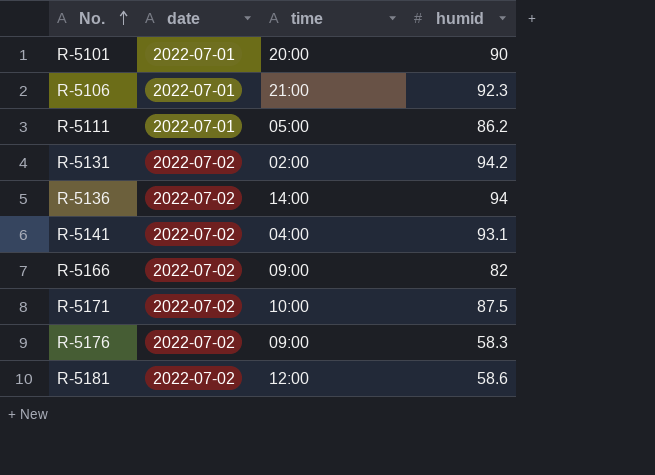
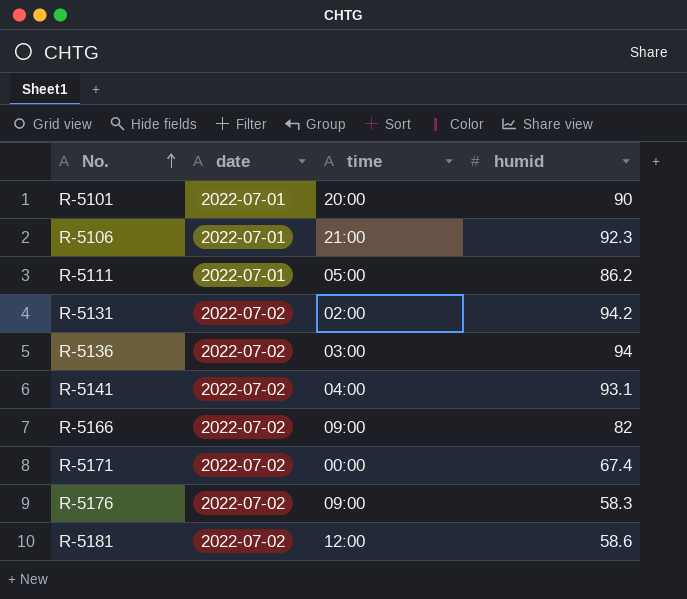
R-5136 | time: 14:00 -> 03:00
R-5171 | time: 10:00 -> 00:00
R-5171 | humid: 87.5 -> 67.4

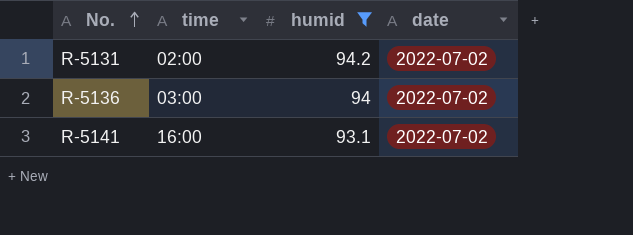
filter: none -> humid >= 93.1
column date | position: 2 -> 4
R-5141 | time: 04:00 -> 16:00

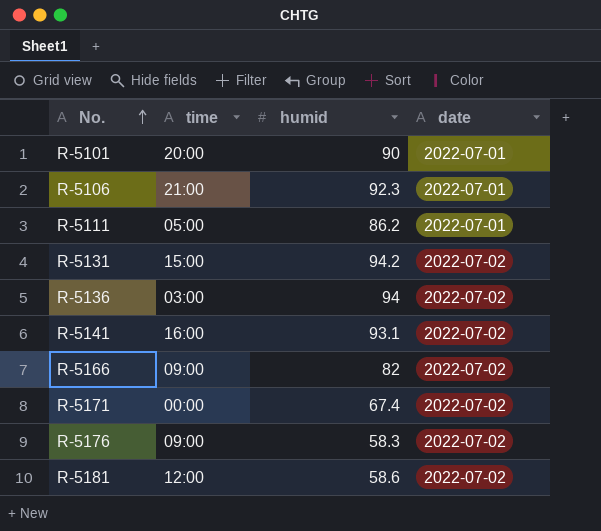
filter: humid >= 93.1 -> none
R-5131 | time: 02:00 -> 15:00

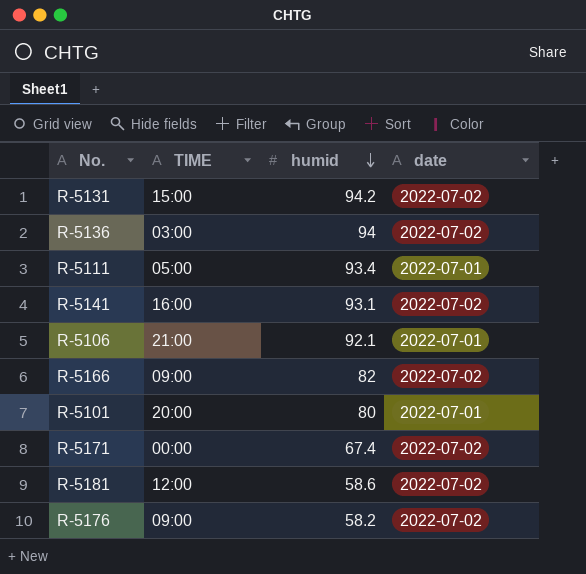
row order: No. ascending -> humid descending
column name: time -> TIME
R-5111 | humid: 86.2 -> 93.4
R-5106 | humid: 92.3 -> 92.1
R-5101 | humid: 90 -> 80
R-5176 | humid: 58.3 -> 58.2

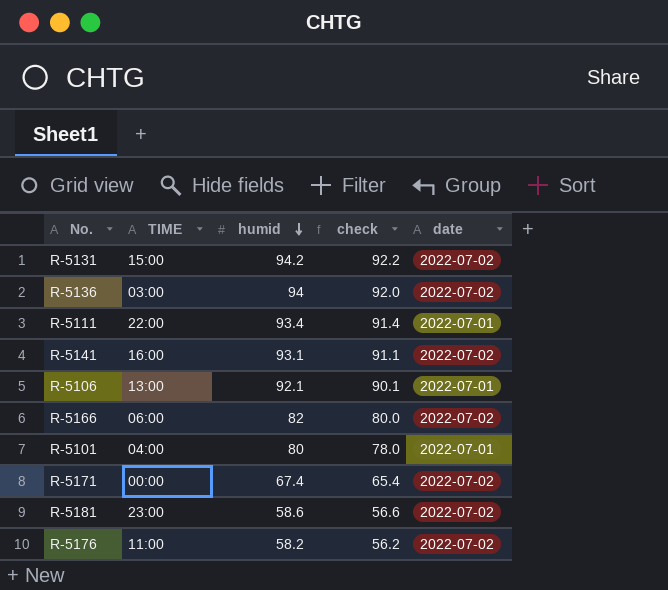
column check | formula: none -> [humid] - 2
R-5111 | TIME: 05:00 -> 22:00
R-5106 | TIME: 21:00 -> 13:00
R-5166 | TIME: 09:00 -> 06:00
R-5101 | TIME: 20:00 -> 04:00
R-5181 | TIME: 12:00 -> 23:00
R-5176 | TIME: 09:00 -> 11:00

